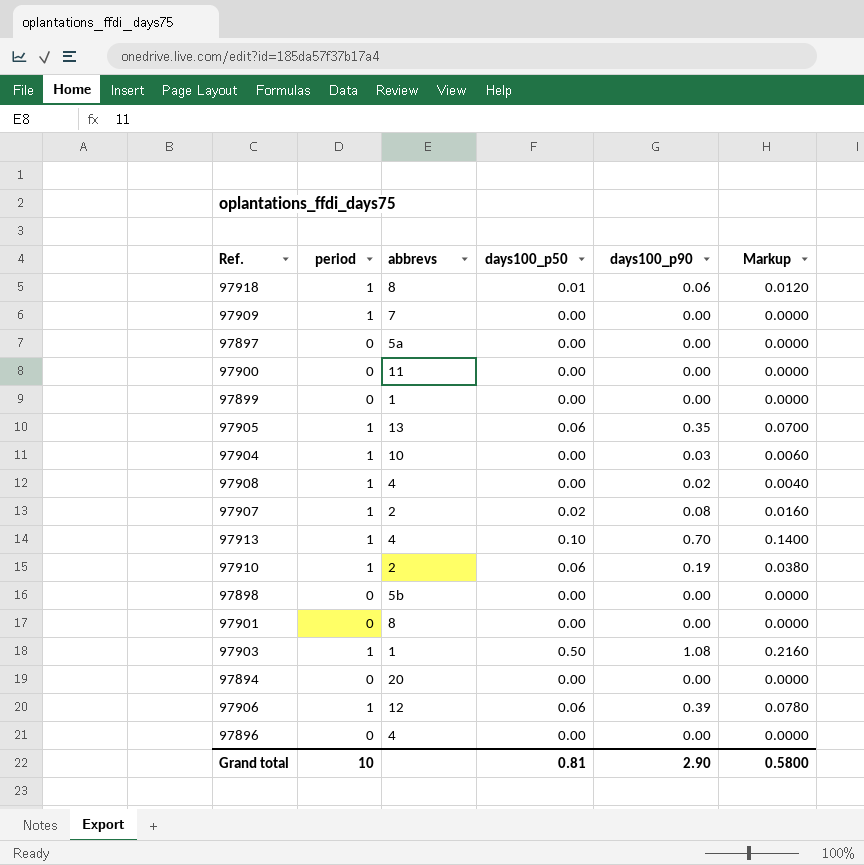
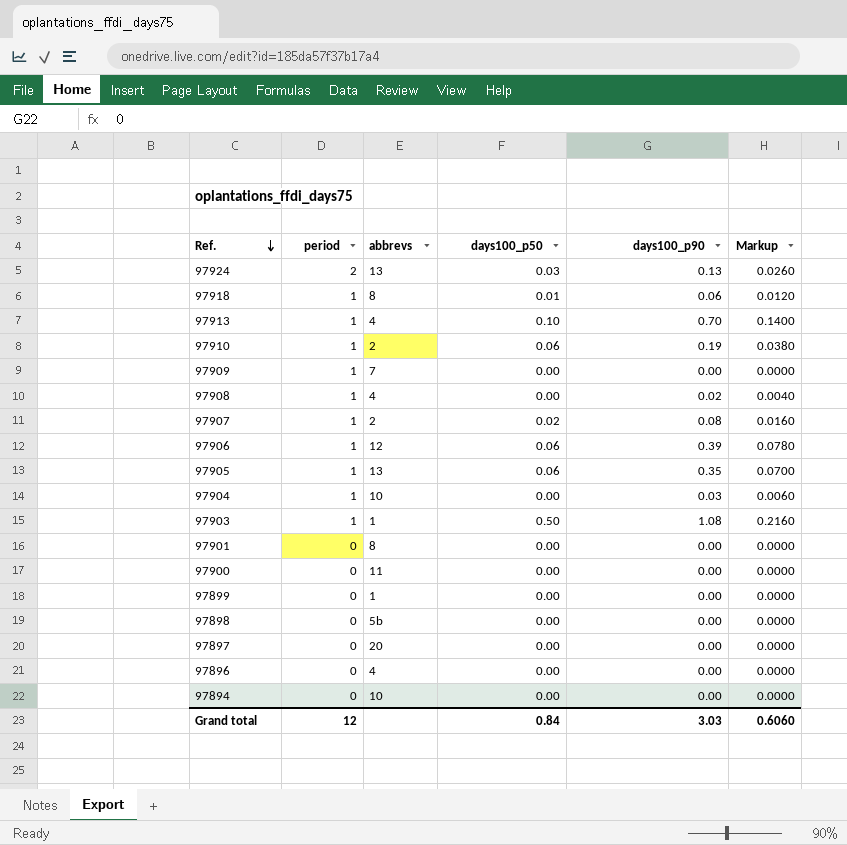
row order: none -> Ref. descending
row 97924: none -> 2 | 13 | 0.03 | 0.13 | 0.0260
97897 | abbrevs: 5a -> 20
97894 | abbrevs: 20 -> 10
Grand total | period: 10 -> 12
Grand total | days100_p50: 0.81 -> 0.84
Grand total | days100_p90: 2.90 -> 3.03
Grand total | Markup: 0.5800 -> 0.6060

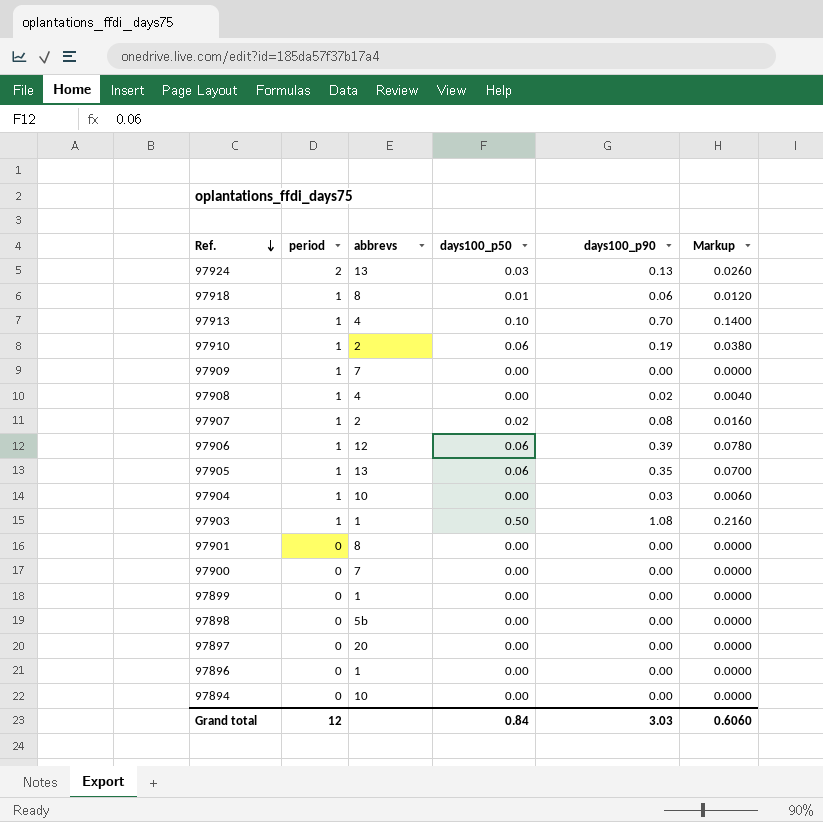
97900 | abbrevs: 11 -> 7
97896 | abbrevs: 4 -> 1

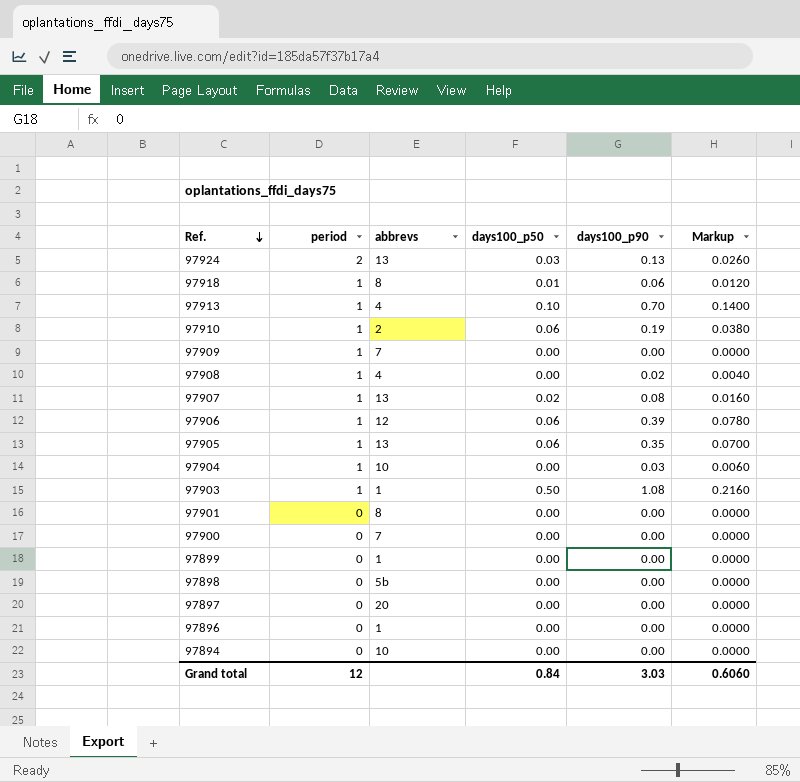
97907 | abbrevs: 2 -> 13

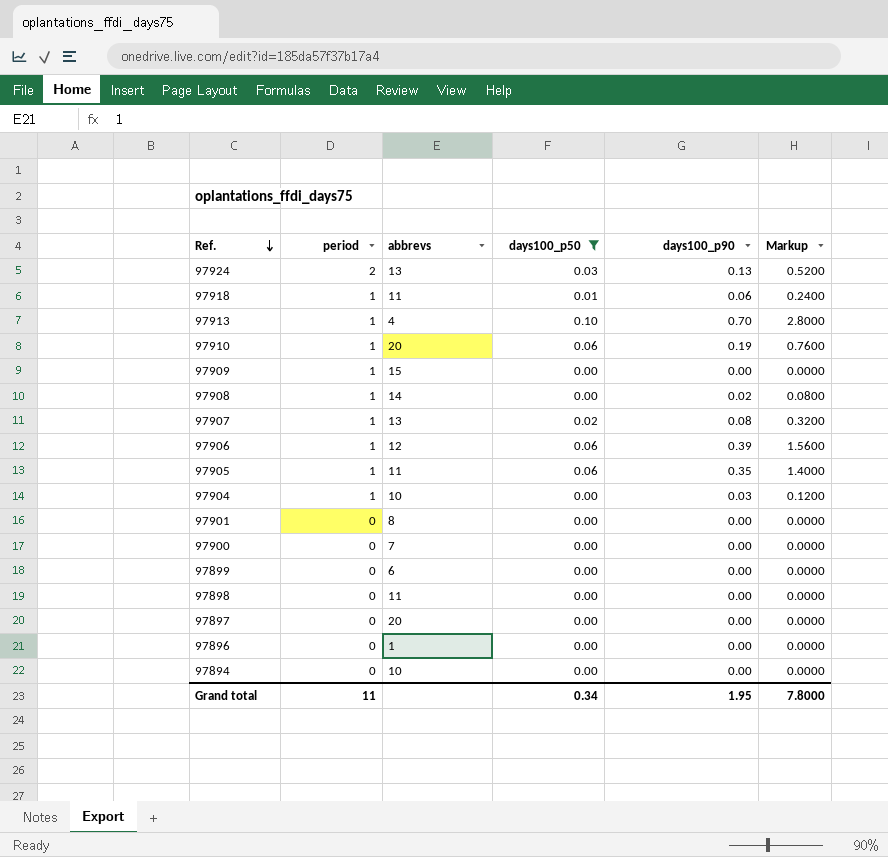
filter: none -> days100_p50 != 0.50
column Markup | formula: [days100_p90] * 0.2 -> [days100_p90] * 4
97918 | abbrevs: 8 -> 11
97910 | abbrevs: 2 -> 20
97909 | abbrevs: 7 -> 15
97908 | abbrevs: 4 -> 14
97905 | abbrevs: 13 -> 11
97899 | abbrevs: 1 -> 6
97898 | abbrevs: 5b -> 11
Grand total | period: 12 -> 11
Grand total | days100_p50: 0.84 -> 0.34
Grand total | days100_p90: 3.03 -> 1.95
Grand total | Markup: 0.6060 -> 7.8000

